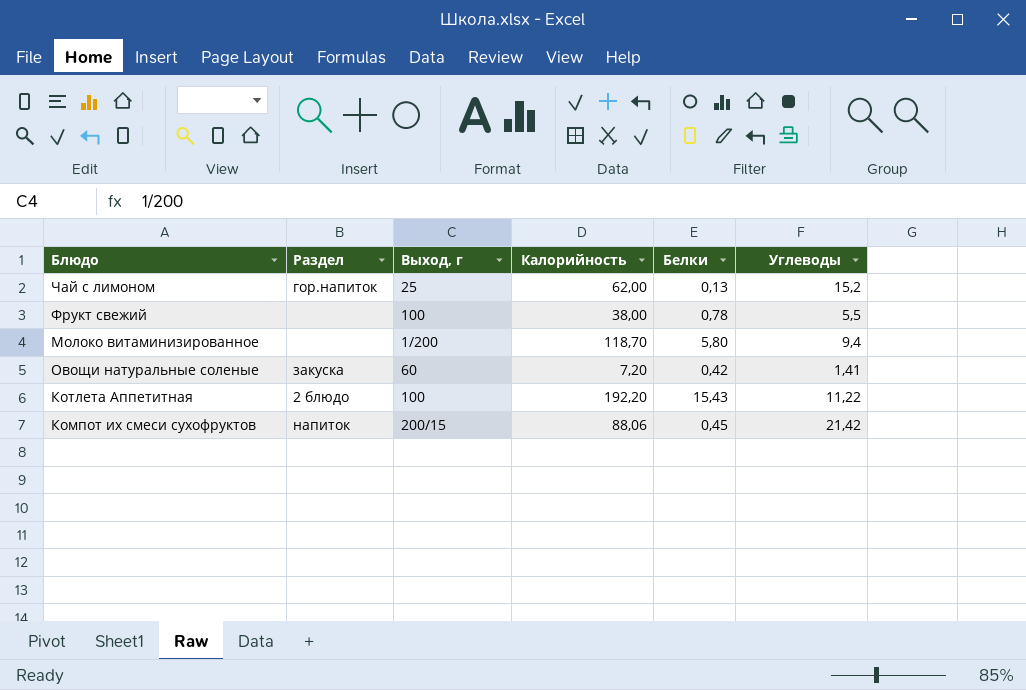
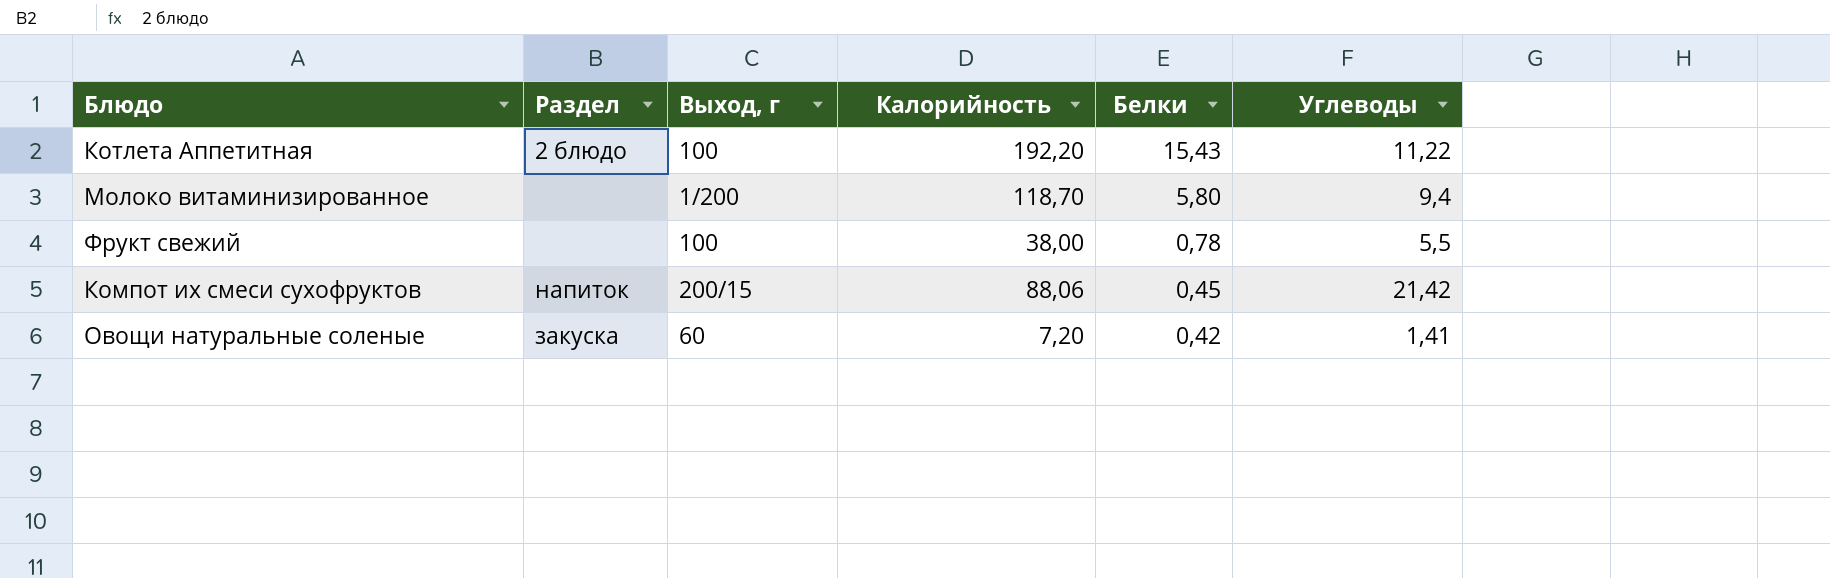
row order: none -> Белки descending
row Чай с лимоном: гор.напиток | 25 | 62,00 | 0,13 | 15,2 -> none

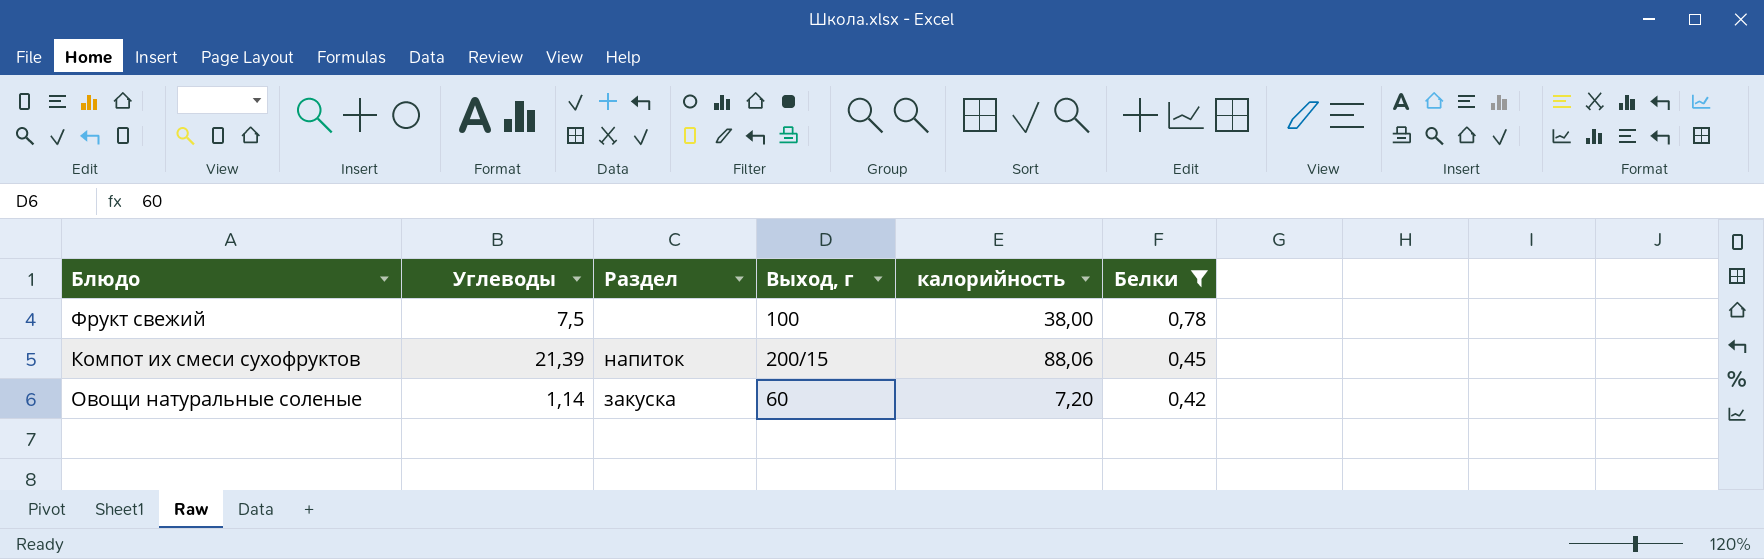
filter: none -> Белки <= 0,78
column Углеводы | position: 6 -> 2
column name: Калорийность -> калорийность
Фрукт свежий | Углеводы: 5,5 -> 7,5
Компот их смеси сухофруктов | Углеводы: 21,42 -> 21,39
Овощи натуральные соленые | Углеводы: 1,41 -> 1,14

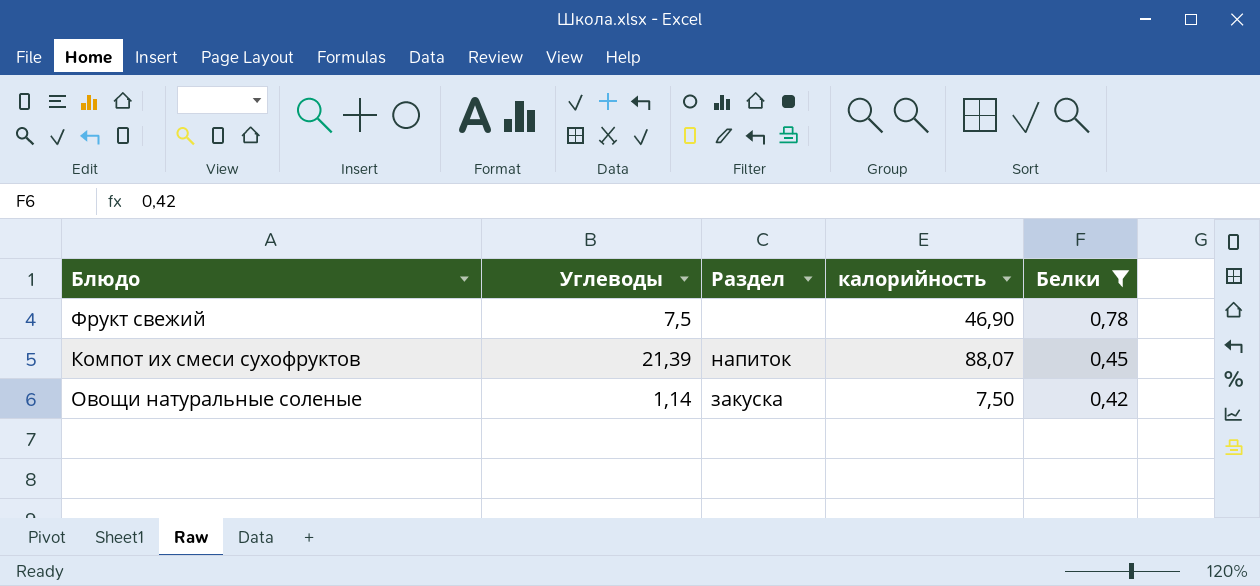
column Выход, г | position: 4 -> none
Фрукт свежий | калорийность: 38,00 -> 46,90
Компот их смеси сухофруктов | калорийность: 88,06 -> 88,07
Овощи натуральные соленые | калорийность: 7,20 -> 7,50

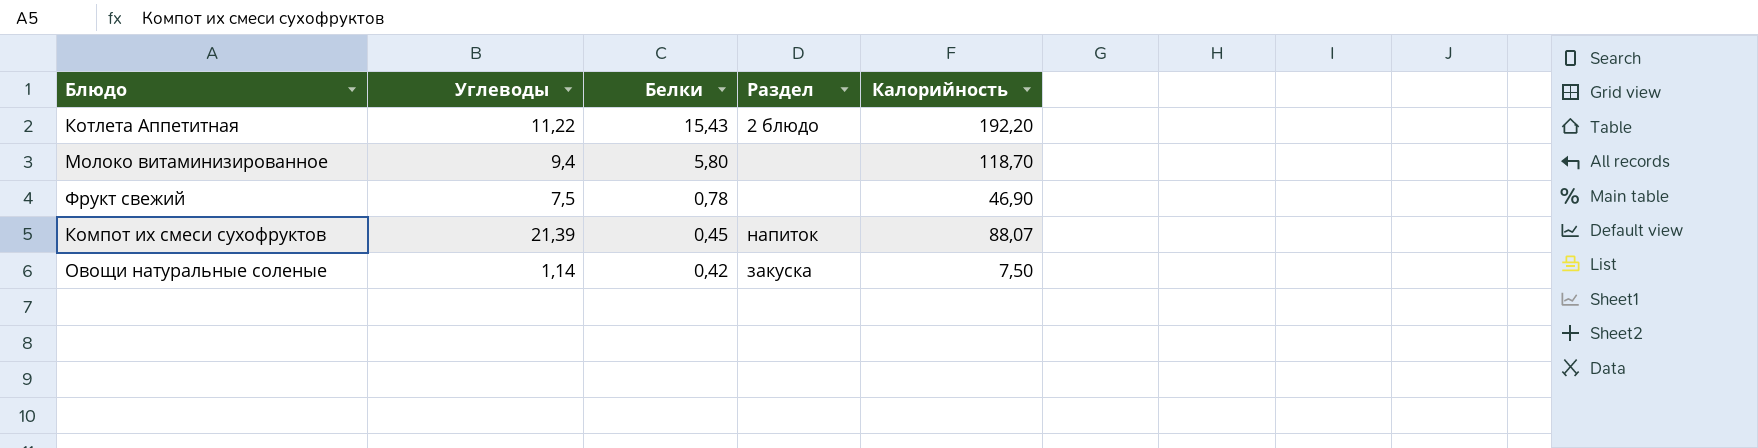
filter: Белки <= 0,78 -> none
column Белки | position: 5 -> 3
column name: калорийность -> Калорийность

